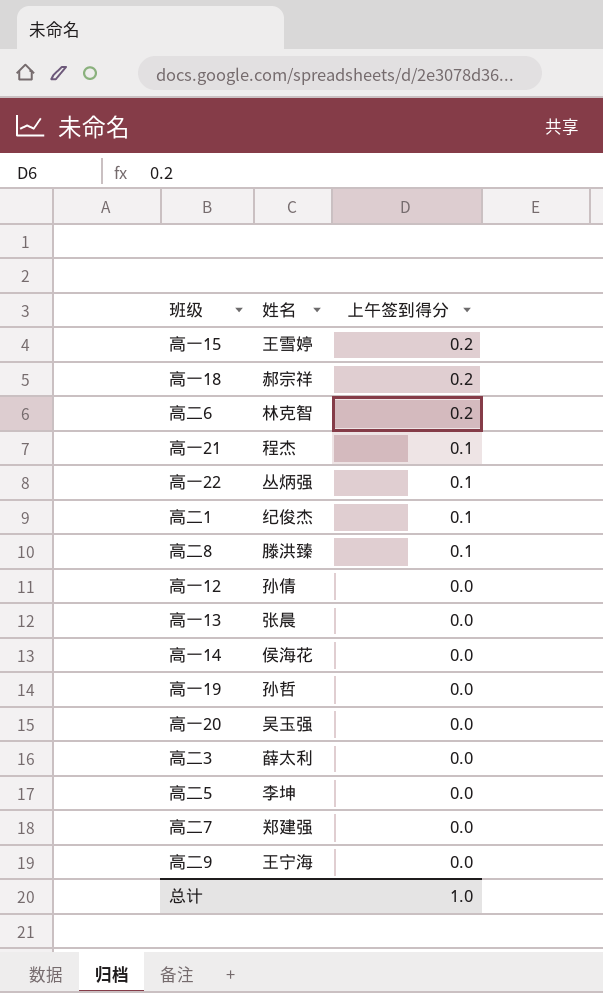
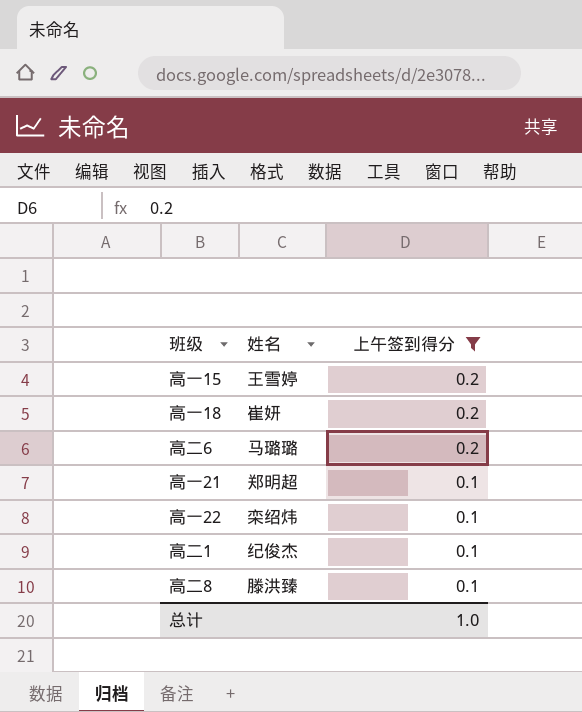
filter: none -> 上午签到得分 != 0.0
高一18 | 姓名: 郝宗祥 -> 崔妍
高二6 | 姓名: 林克智 -> 马璐璐
高一21 | 姓名: 程杰 -> 郑明超
高一22 | 姓名: 丛炳强 -> 栾绍炜

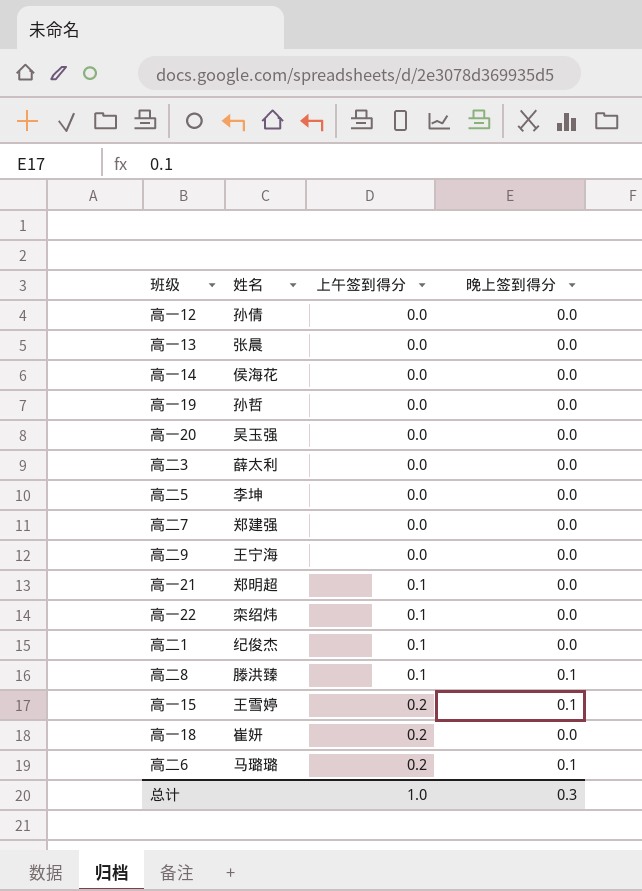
filter: 上午签到得分 != 0.0 -> none
row order: 上午签到得分 descending -> 上午签到得分 ascending
column 晚上签到得分 | position: none -> 4

